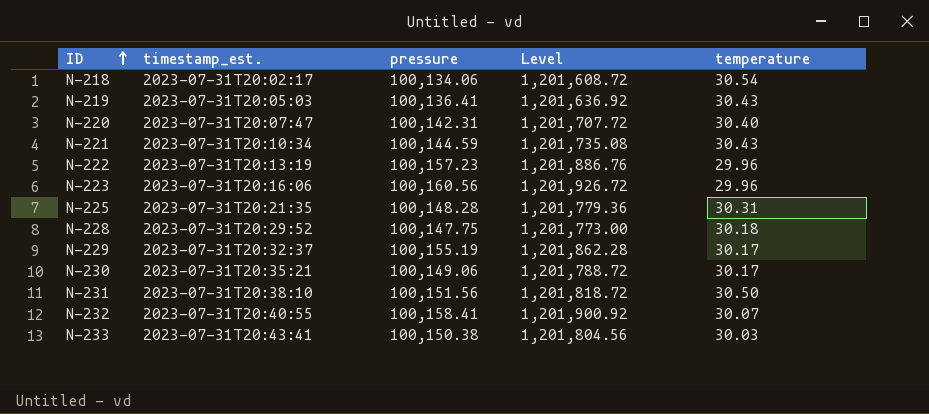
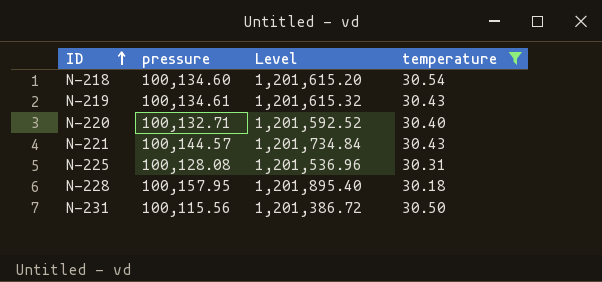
filter: none -> temperature >= 30.18
column timestamp_est. | position: 2 -> none
N-218 | pressure: 100,134.06 -> 100,134.60
N-218 | Level: 1,201,608.72 -> 1,201,615.20
N-219 | pressure: 100,136.41 -> 100,134.61
N-219 | Level: 1,201,636.92 -> 1,201,615.32
N-220 | pressure: 100,142.31 -> 100,132.71
N-220 | Level: 1,201,707.72 -> 1,201,592.52
N-221 | pressure: 100,144.59 -> 100,144.57
N-221 | Level: 1,201,735.08 -> 1,201,734.84
N-225 | pressure: 100,148.28 -> 100,128.08
N-225 | Level: 1,201,779.36 -> 1,201,536.96
N-228 | pressure: 100,147.75 -> 100,157.95
N-228 | Level: 1,201,773.00 -> 1,201,895.40
N-231 | pressure: 100,151.56 -> 100,115.56
N-231 | Level: 1,201,818.72 -> 1,201,386.72

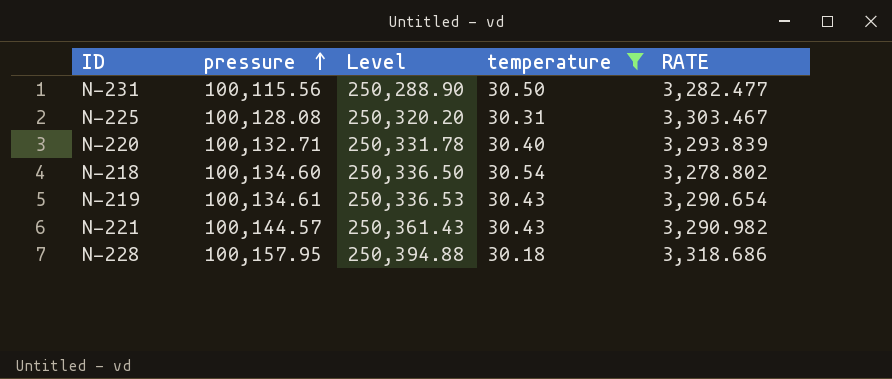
row order: ID ascending -> pressure ascending
column Level | formula: [pressure] * 12 -> [pressure] * 2.5
column RATE | formula: none -> [pressure] / [temperature]

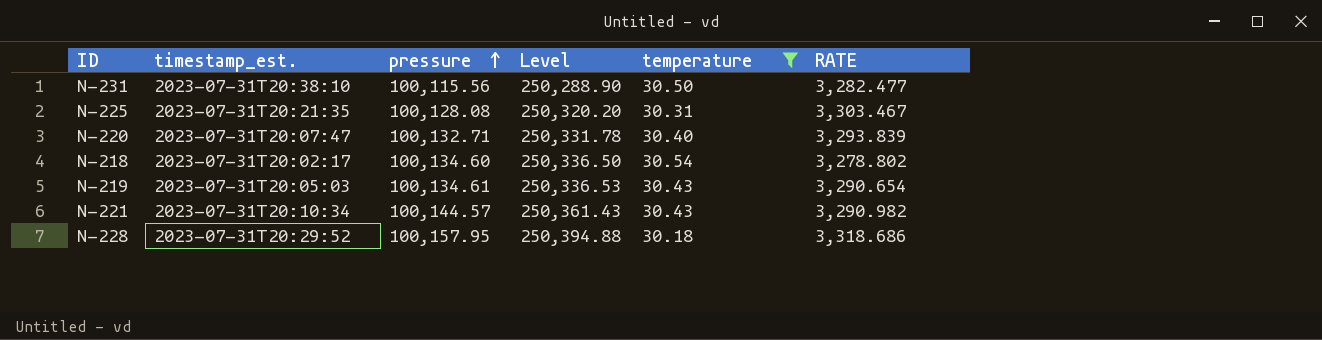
column timestamp_est. | position: none -> 2

